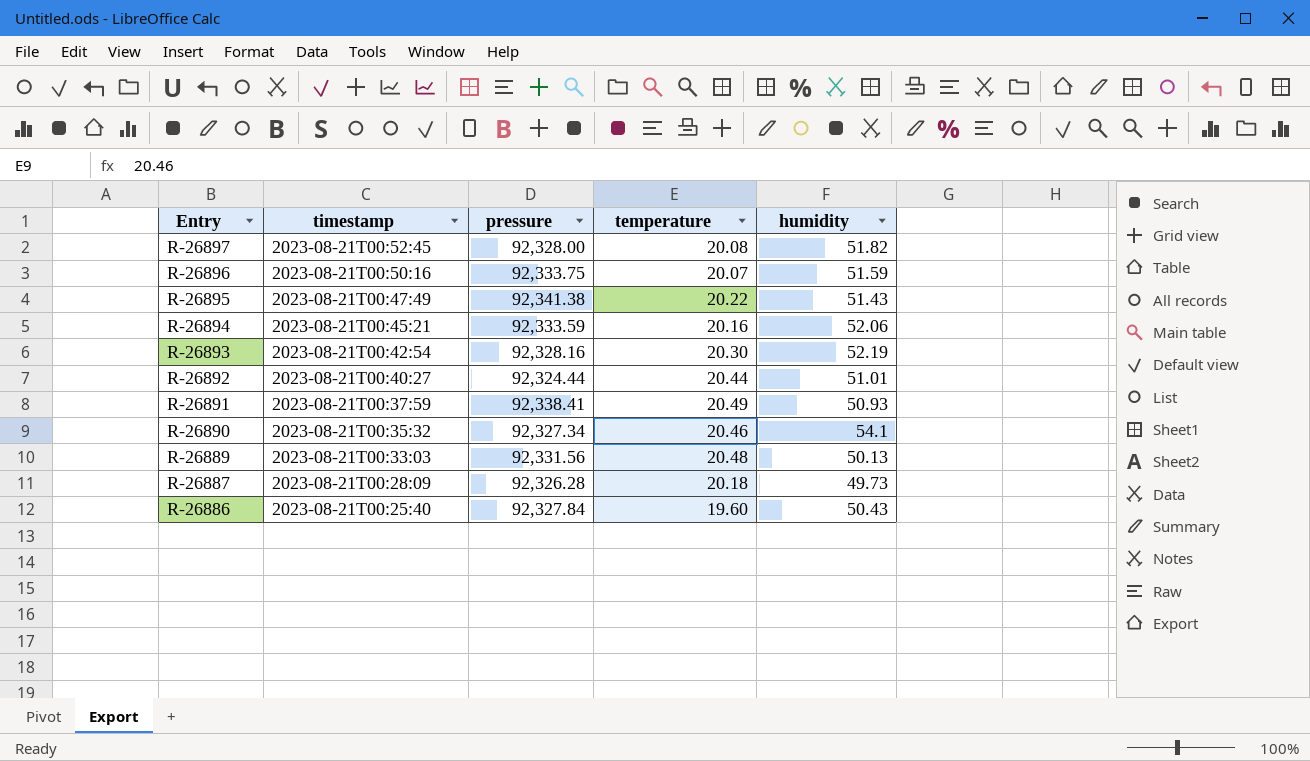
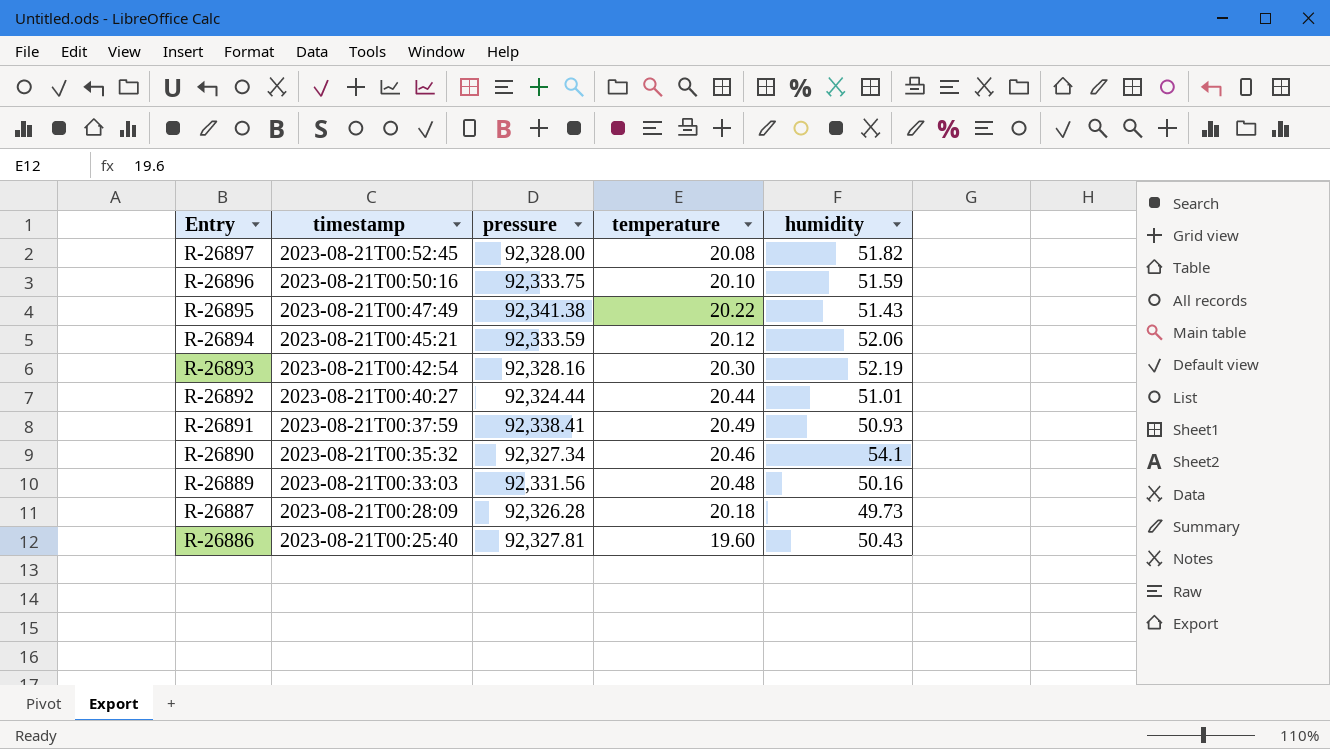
R-26896 | temperature: 20.07 -> 20.10
R-26894 | temperature: 20.16 -> 20.12
R-26889 | humidity: 50.13 -> 50.16
R-26886 | pressure: 92,327.84 -> 92,327.81

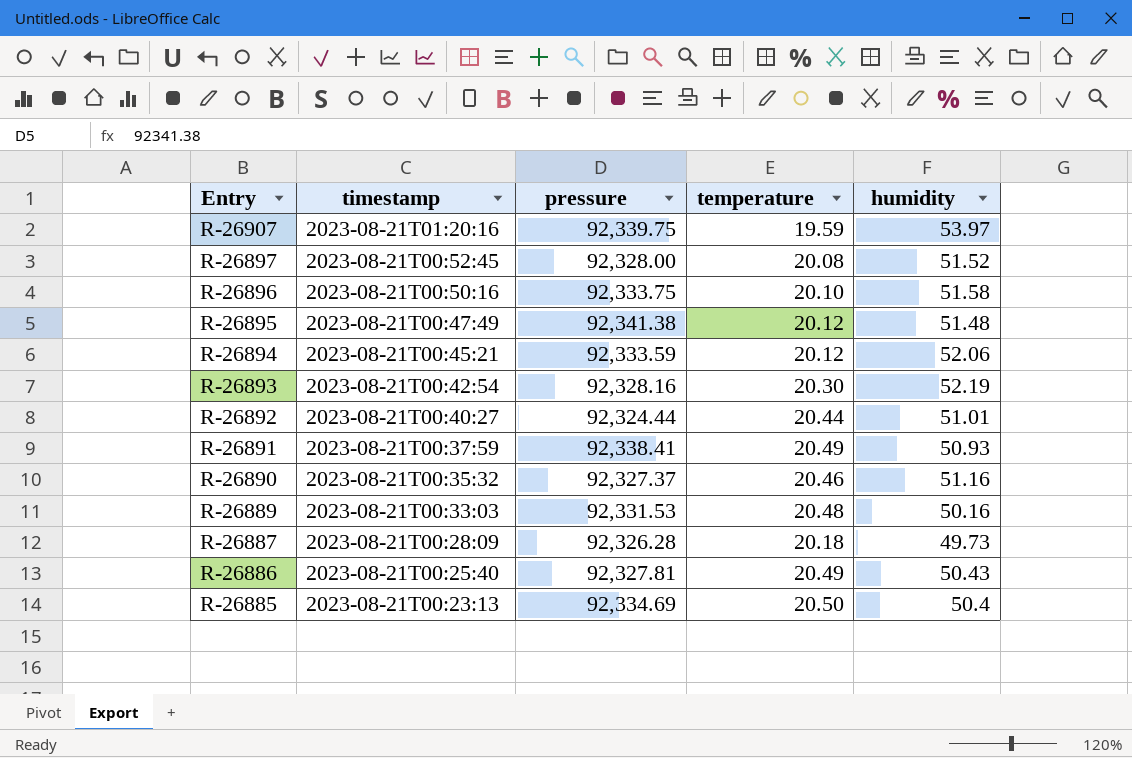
row R-26907: none -> 2023-08-21T01:20:16 | 92,339.75 | 19.59 | 53.97
R-26897 | humidity: 51.82 -> 51.52
R-26896 | humidity: 51.59 -> 51.58
R-26895 | temperature: 20.22 -> 20.12
R-26895 | humidity: 51.43 -> 51.48
R-26890 | pressure: 92,327.34 -> 92,327.37
R-26890 | humidity: 54.1 -> 51.16
R-26889 | pressure: 92,331.56 -> 92,331.53
R-26886 | temperature: 19.60 -> 20.49
row R-26885: none -> 2023-08-21T00:23:13 | 92,334.69 | 20.50 | 50.4

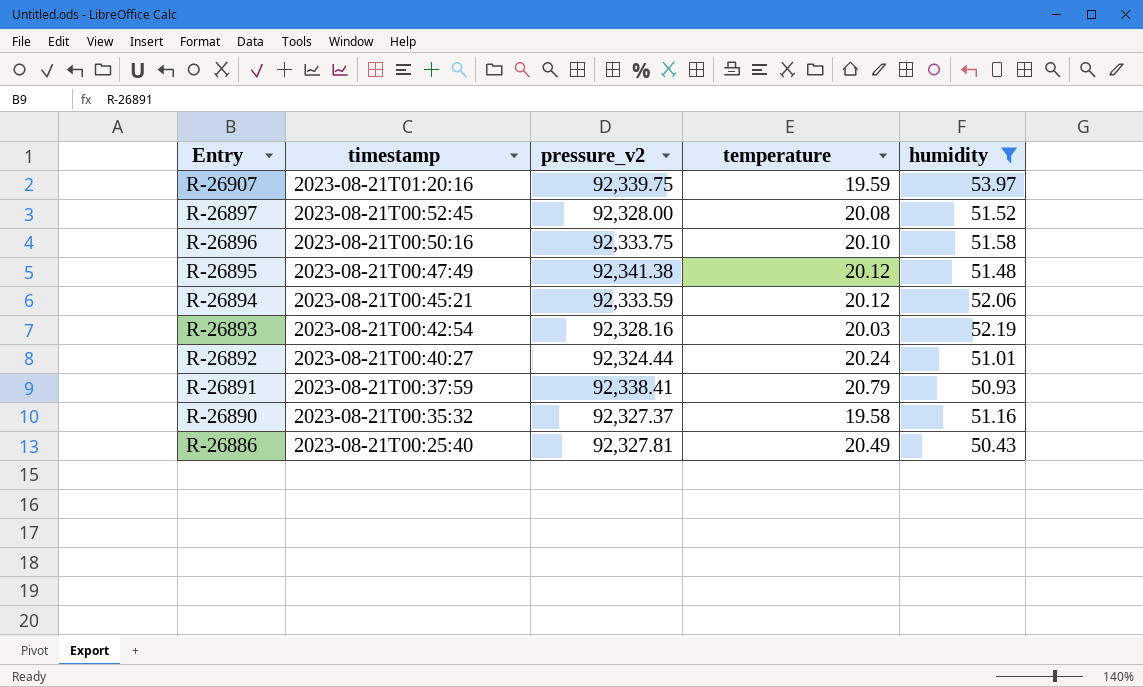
filter: none -> humidity >= 50.43
column name: pressure -> pressure_v2
R-26893 | temperature: 20.30 -> 20.03
R-26892 | temperature: 20.44 -> 20.24
R-26891 | temperature: 20.49 -> 20.79
R-26890 | temperature: 20.46 -> 19.58

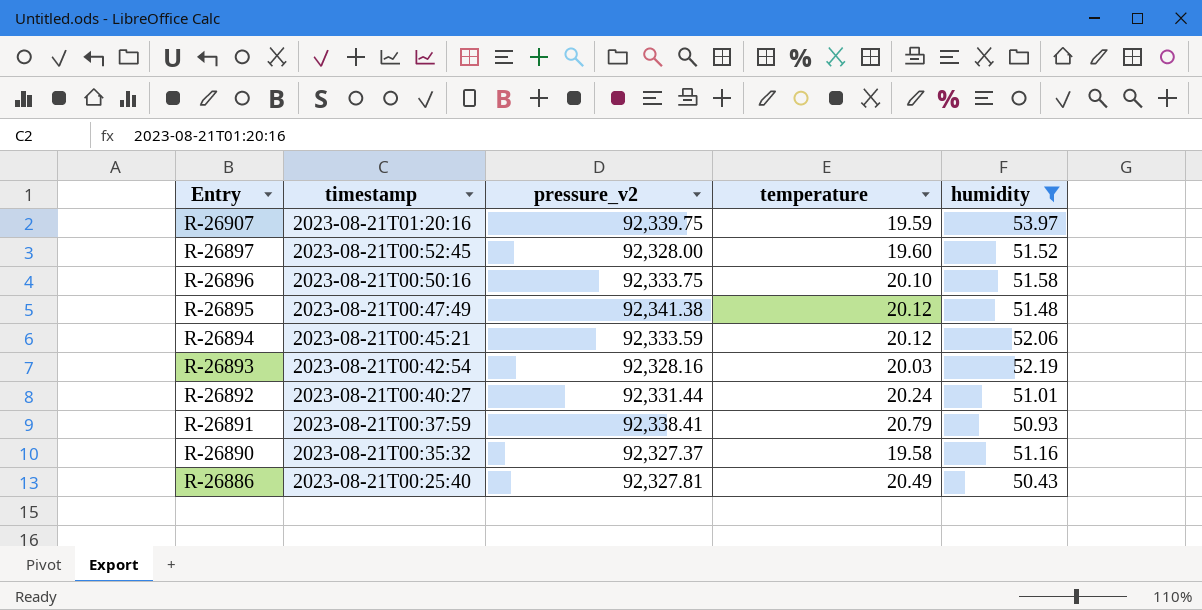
R-26897 | temperature: 20.08 -> 19.60
R-26892 | pressure_v2: 92,324.44 -> 92,331.44

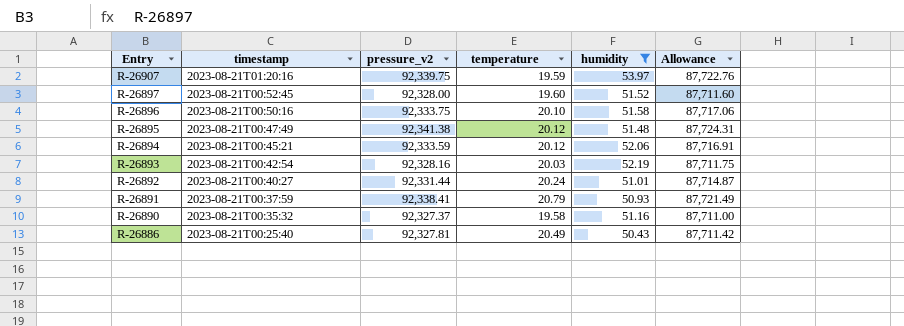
column Allowance | formula: none -> [pressure_v2] * 0.95

